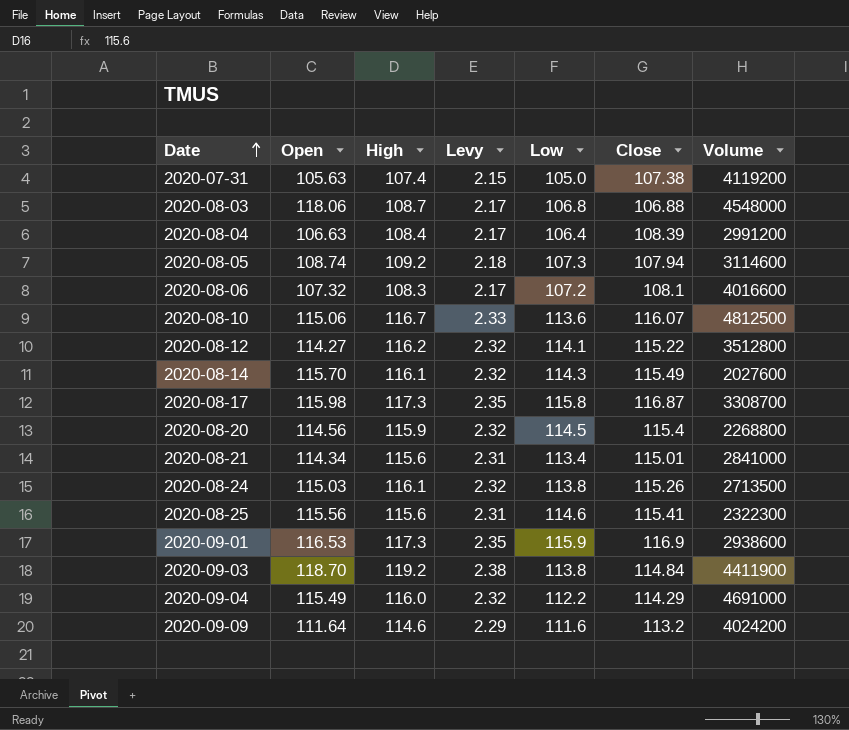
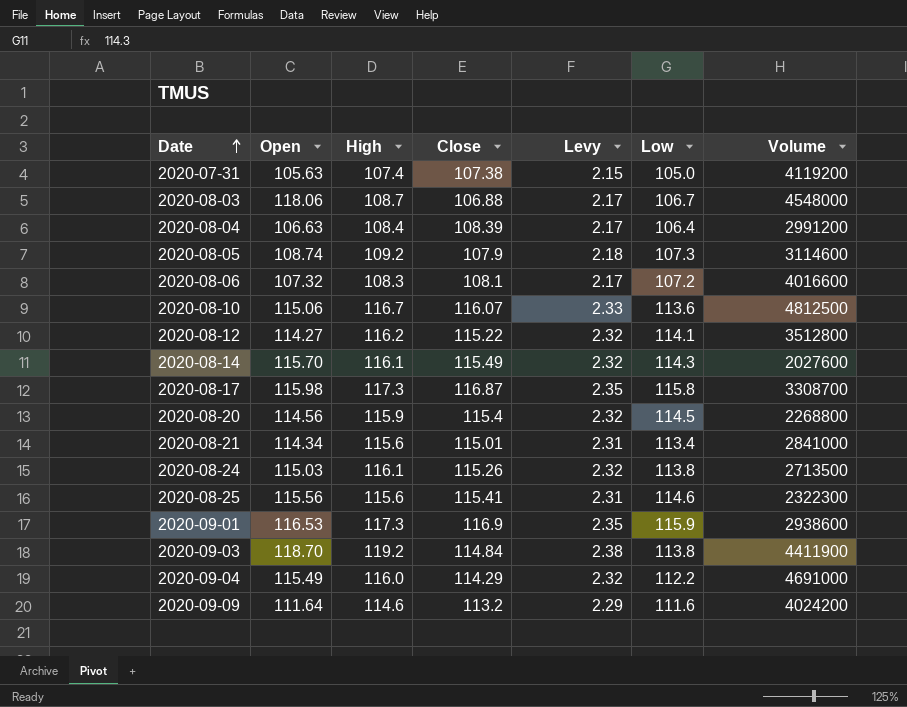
column Close | position: 6 -> 4
2020-08-03 | Low: 106.8 -> 106.7
2020-08-05 | Close: 107.94 -> 107.9

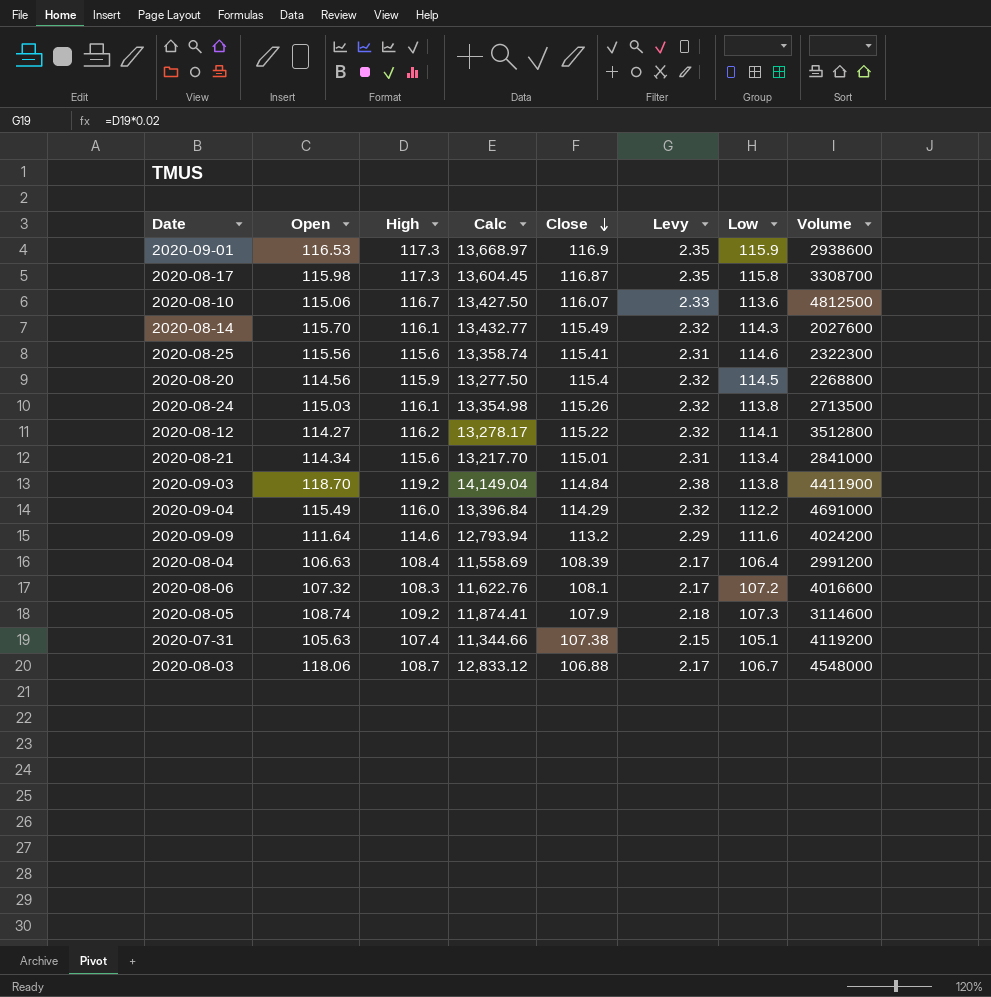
row order: Date ascending -> Close descending
column Calc | formula: none -> [Open] * [High]
2020-07-31 | Low: 105.0 -> 105.1

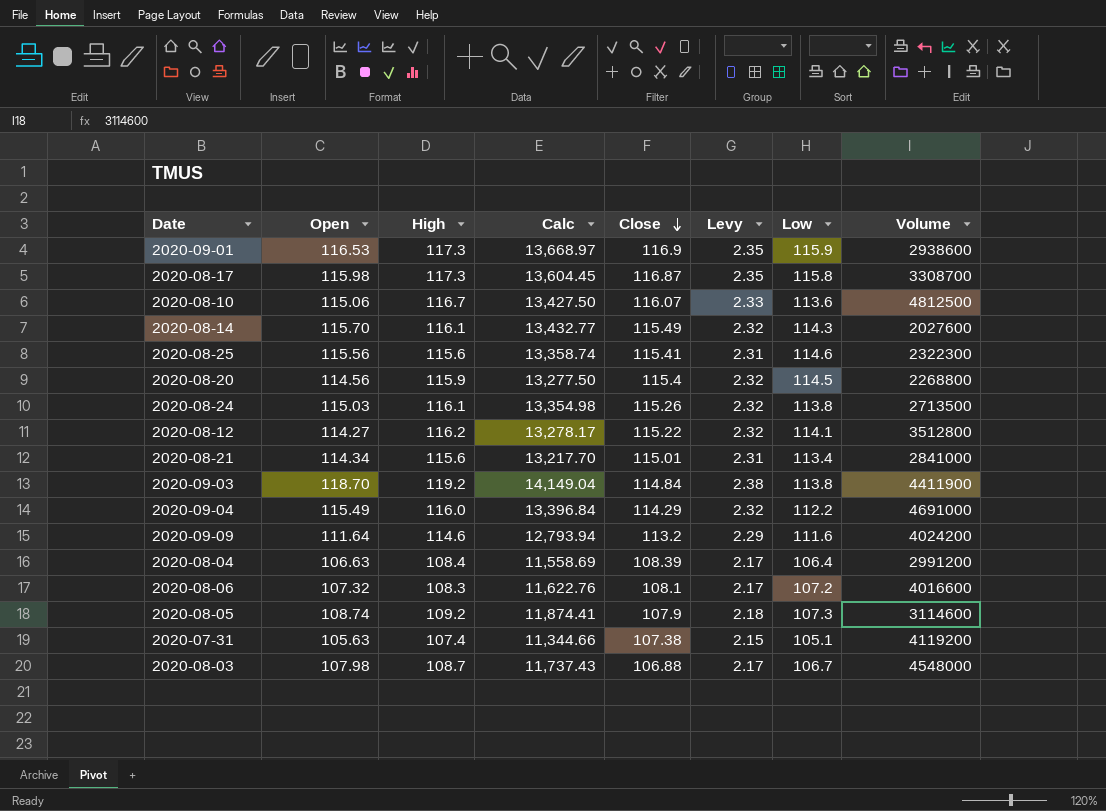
2020-08-03 | Open: 118.06 -> 107.98
2020-08-03 | Calc: 12,833.12 -> 11,737.43

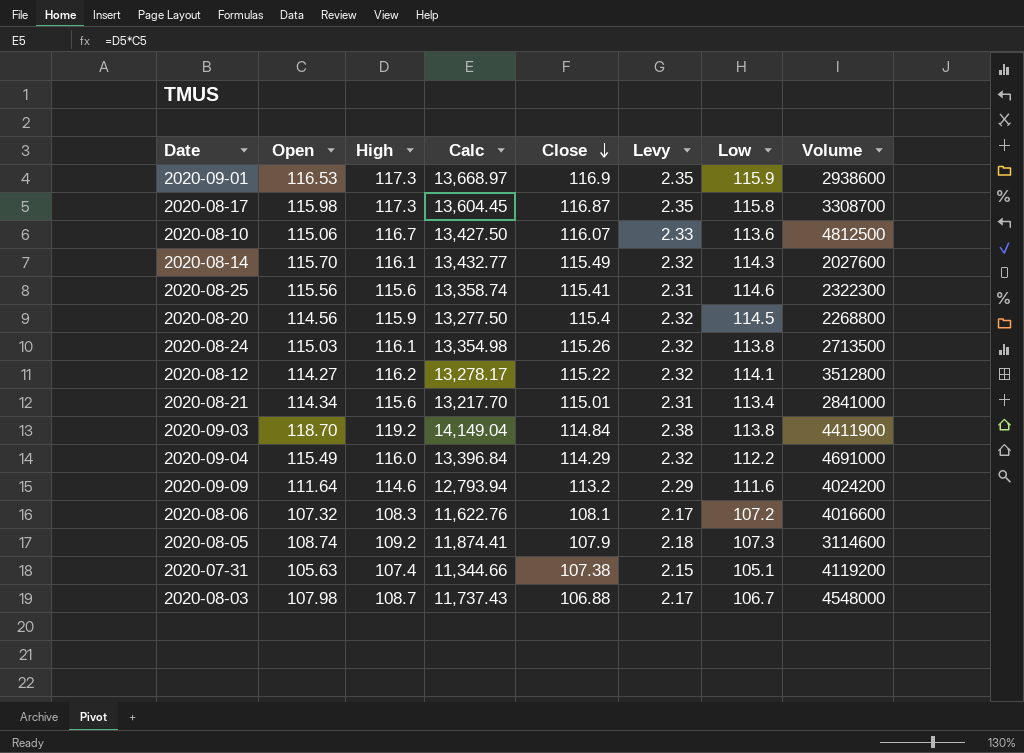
row 2020-08-04: 106.63 | 108.4 | 11,558.69 | 108.39 | 2.17 | 106.4 | 2991200 -> none

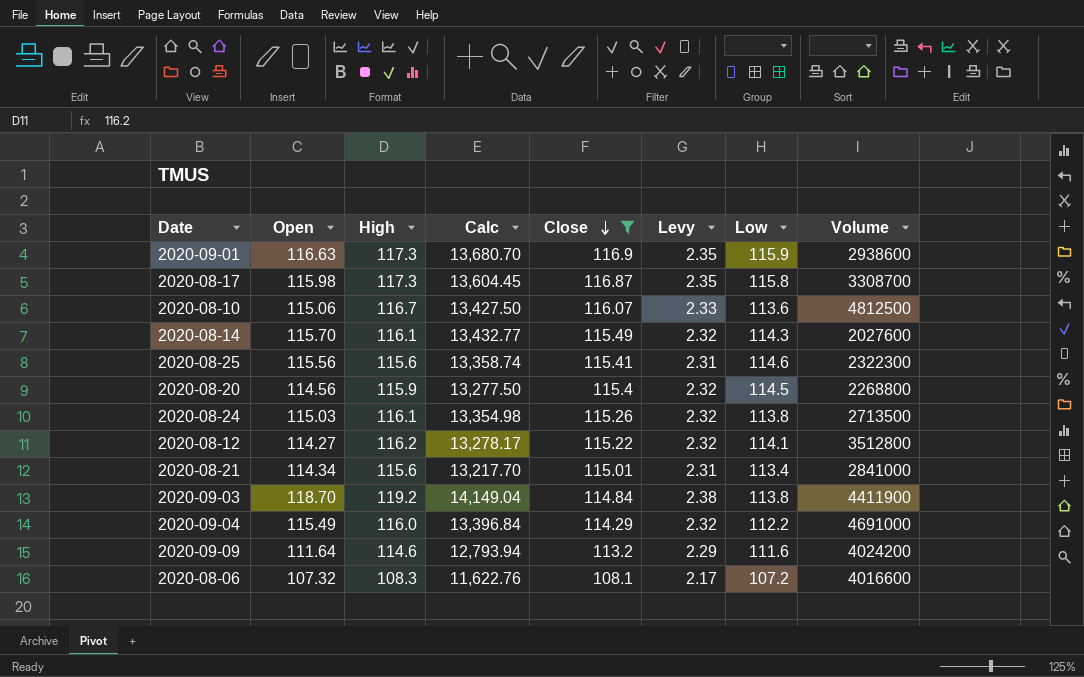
filter: none -> Close >= 108.1
2020-09-01 | Open: 116.53 -> 116.63
2020-09-01 | Calc: 13,668.97 -> 13,680.70

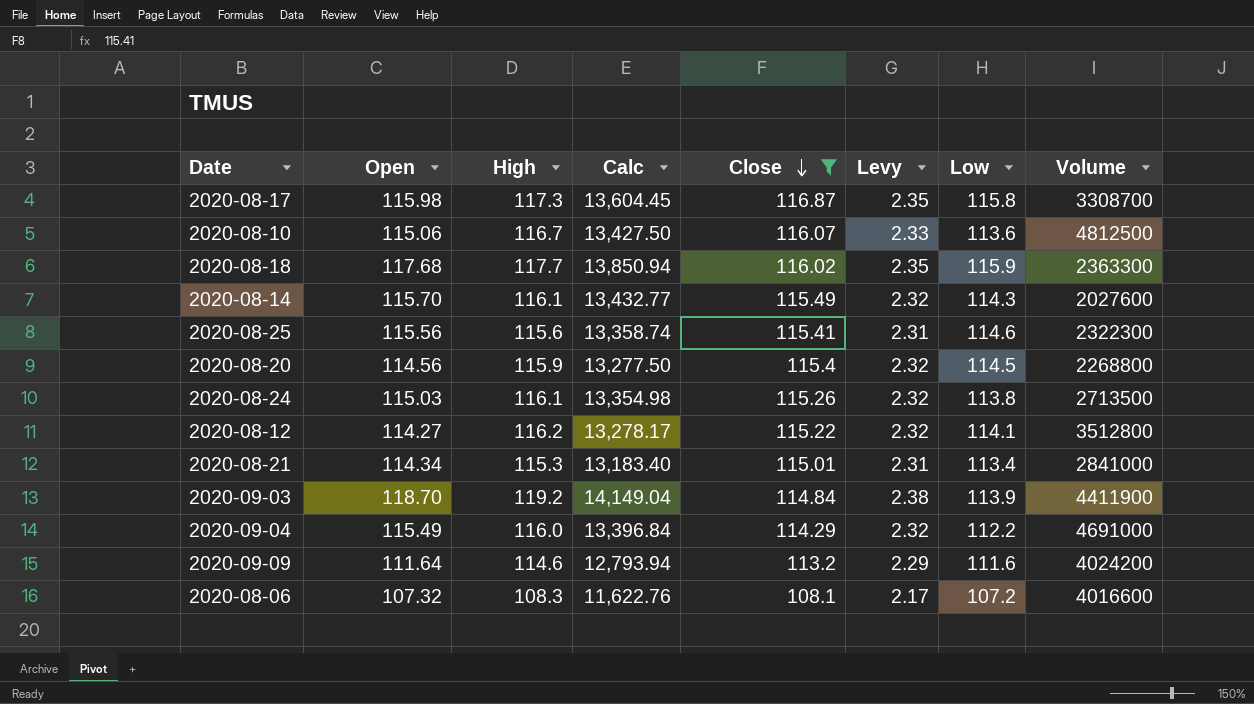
row 2020-09-01: 116.63 | 117.3 | 13,680.70 | 116.9 | 2.35 | 115.9 | 2938600 -> none
row 2020-08-18: none -> 117.68 | 117.7 | 13,850.94 | 116.02 | 2.35 | 115.9 | 2363300
2020-08-21 | High: 115.6 -> 115.3
2020-08-21 | Calc: 13,217.70 -> 13,183.40
2020-09-03 | Low: 113.8 -> 113.9

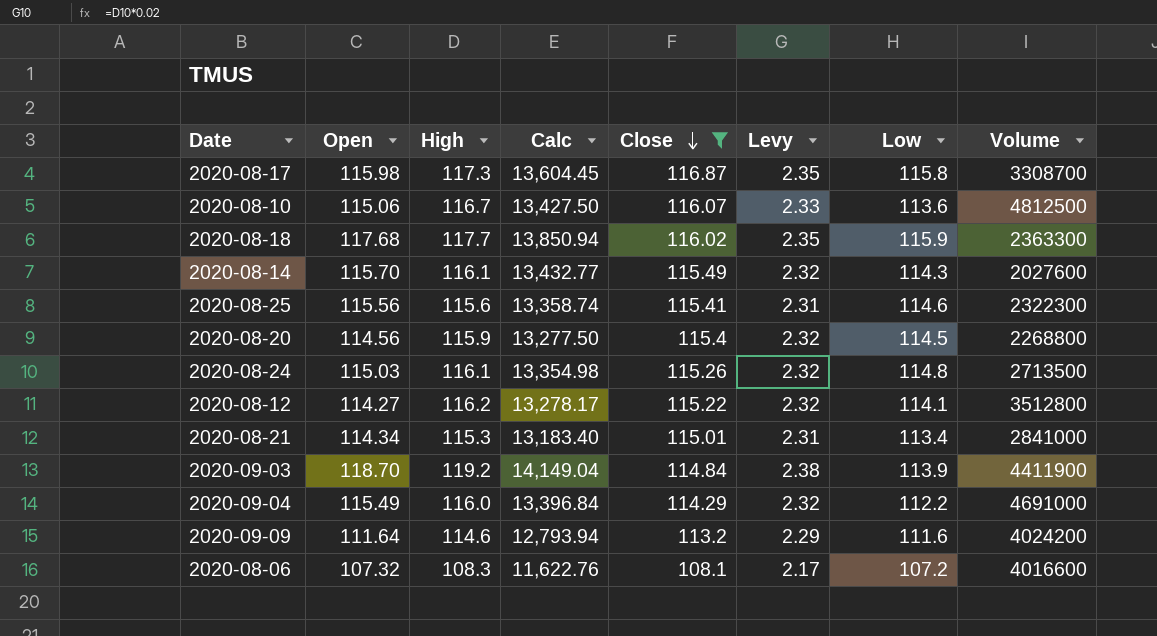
2020-08-24 | Low: 113.8 -> 114.8

